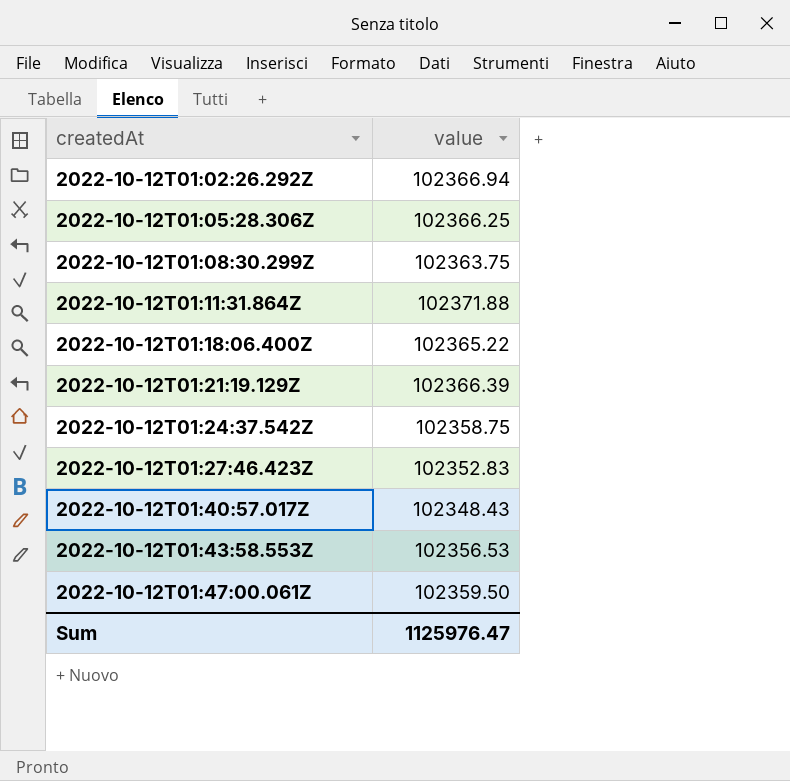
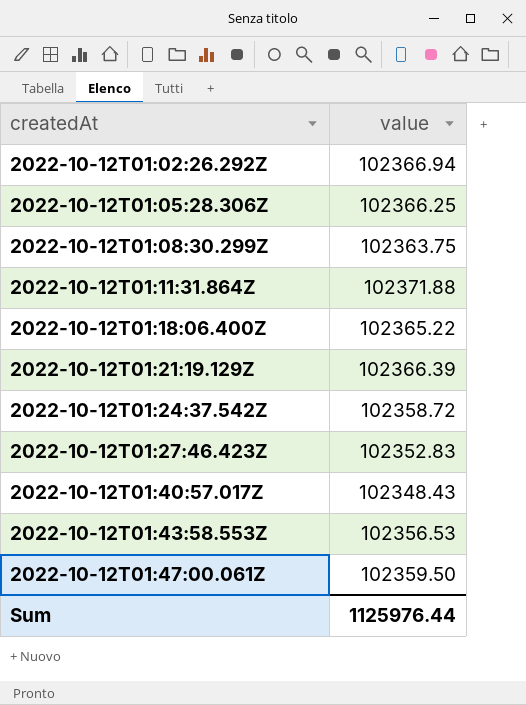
2022-10-12T01:24:37.542Z | value: 102358.75 -> 102358.72
Sum | value: 1125976.47 -> 1125976.44

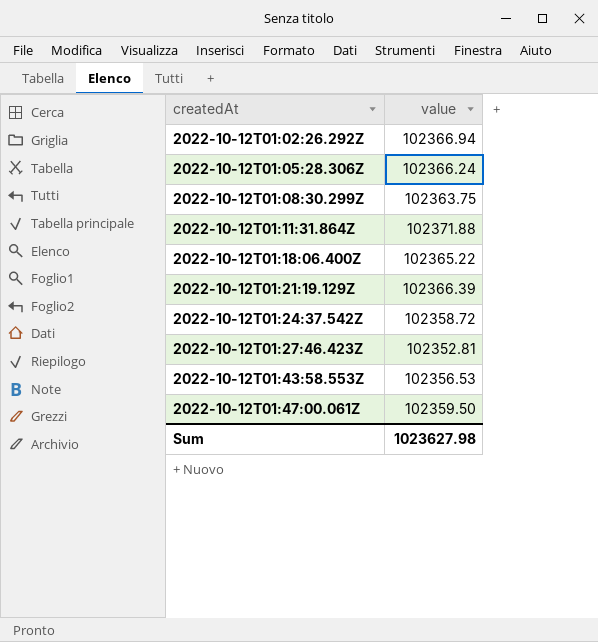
row 2022-10-12T01:40:57.017Z: 102348.43 -> none
2022-10-12T01:05:28.306Z | value: 102366.25 -> 102366.24
2022-10-12T01:27:46.423Z | value: 102352.83 -> 102352.81
Sum | value: 1125976.44 -> 1023627.98

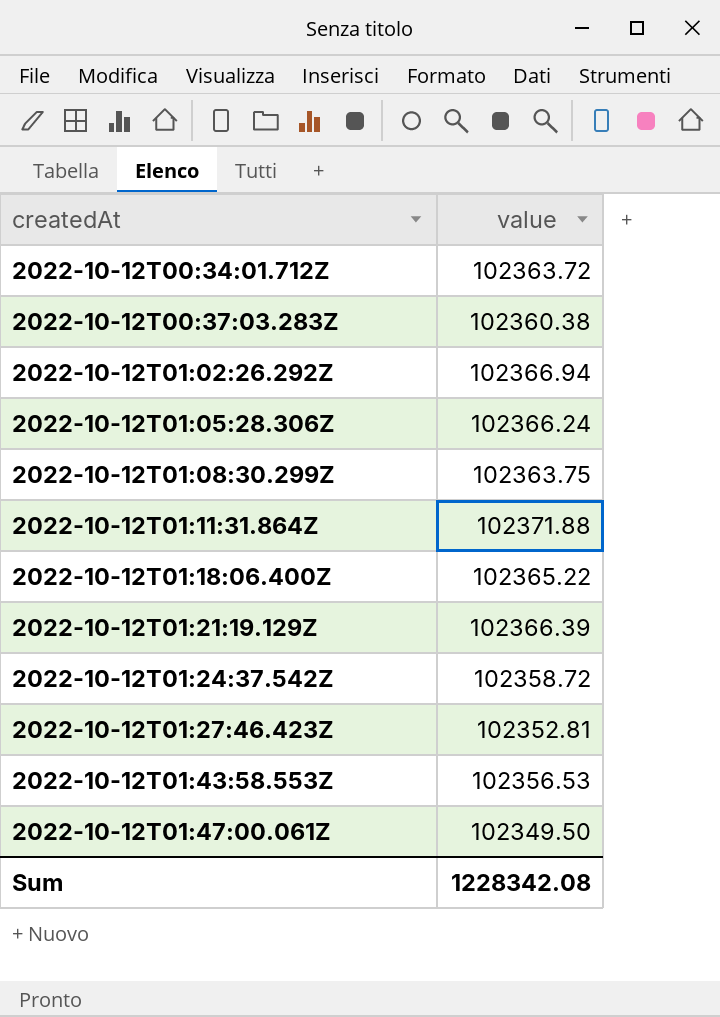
row 2022-10-12T00:34:01.712Z: none -> 102363.72
row 2022-10-12T00:37:03.283Z: none -> 102360.38
2022-10-12T01:47:00.061Z | value: 102359.50 -> 102349.50
Sum | value: 1023627.98 -> 1228342.08

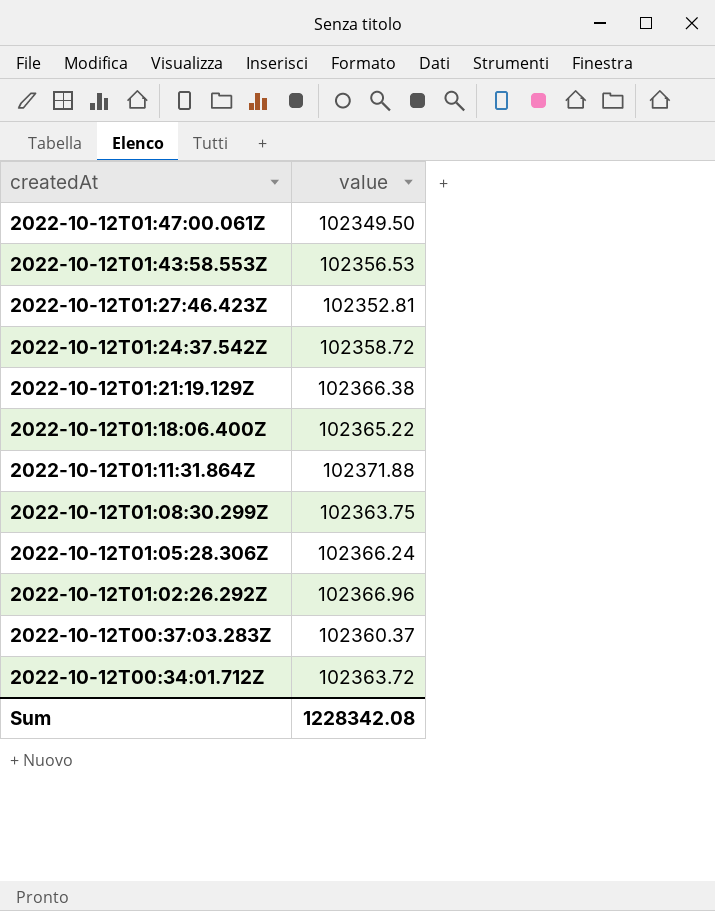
row order: createdAt ascending -> createdAt descending
2022-10-12T01:21:19.129Z | value: 102366.39 -> 102366.38
2022-10-12T01:02:26.292Z | value: 102366.94 -> 102366.96
2022-10-12T00:37:03.283Z | value: 102360.38 -> 102360.37

